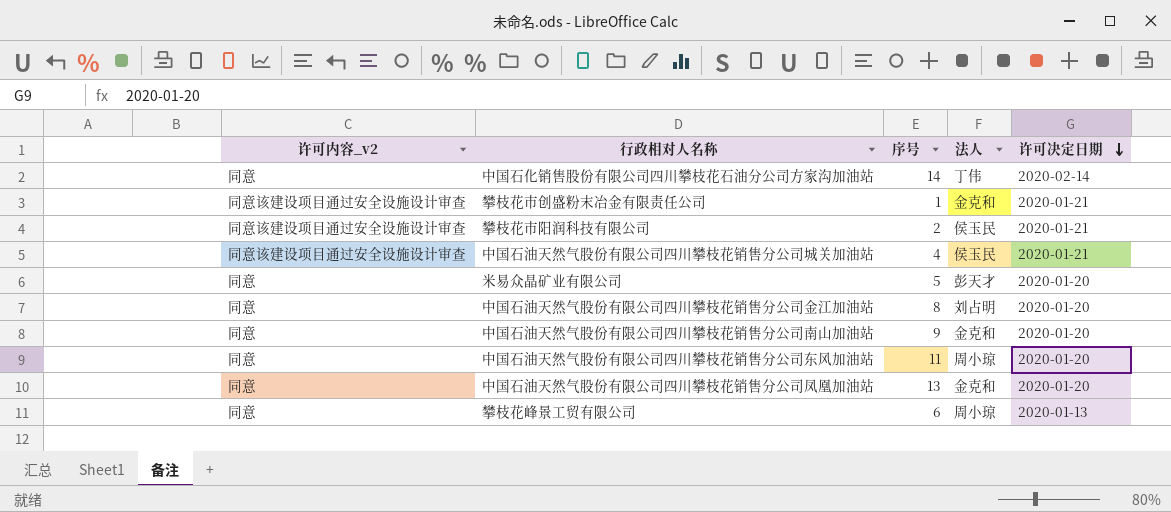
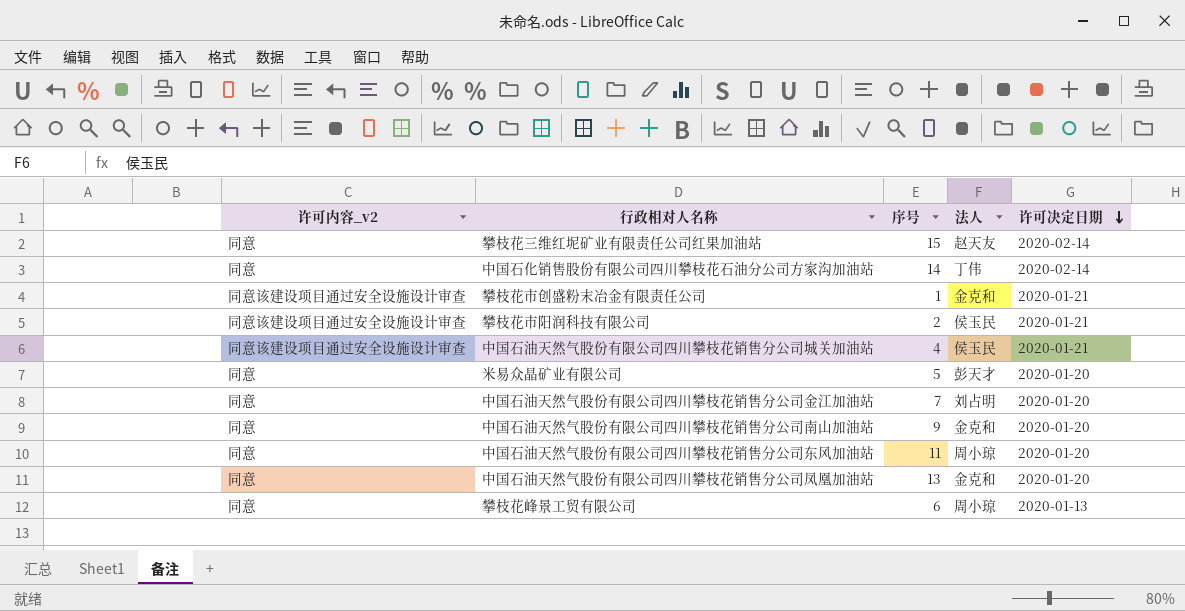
row 攀枝花三维红坭矿业有限责任公司红果加油站: none -> 同意 | 15 | 赵天友 | 2020-02-14
中国石油天然气股份有限公司四川攀枝花销售分公司金江加油站 | 序号: 8 -> 7

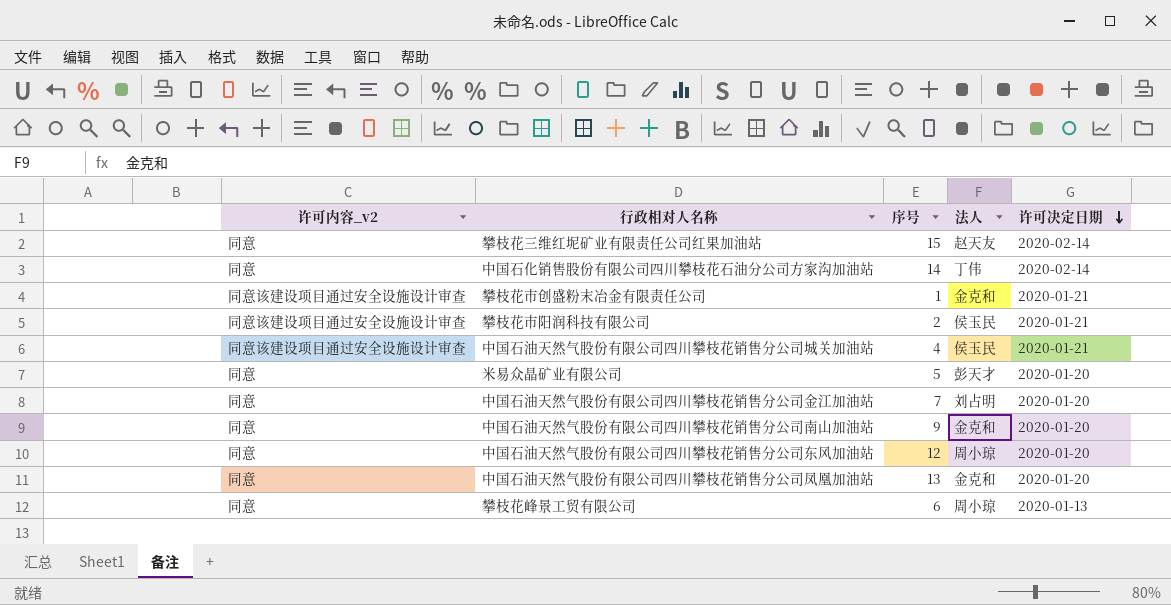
中国石油天然气股份有限公司四川攀枝花销售分公司东风加油站 | 序号: 11 -> 12

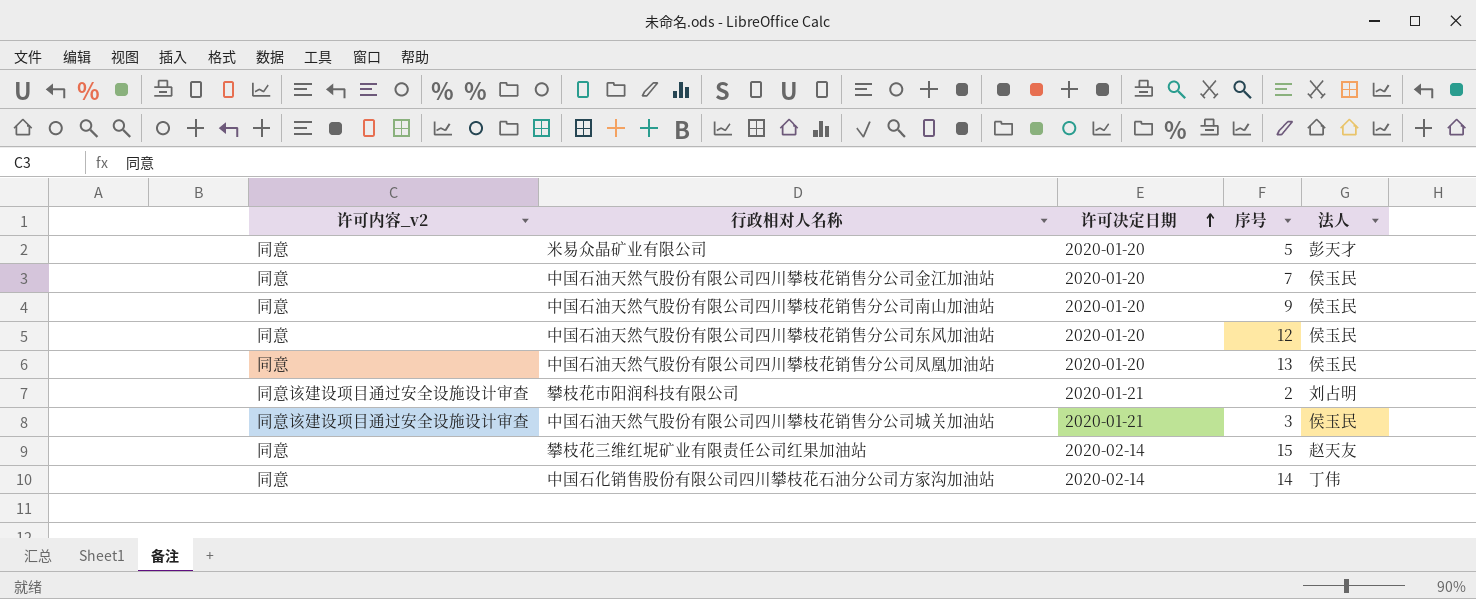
row order: 许可决定日期 descending -> 许可决定日期 ascending
column 许可决定日期 | position: 5 -> 3
row 攀枝花市创盛粉末冶金有限责任公司: 同意该建设项目通过安全设施设计审查 | 1 | 金克和 | 2020-01-21 -> none
row 攀枝花峰景工贸有限公司: 同意 | 6 | 周小琼 | 2020-01-13 -> none
中国石油天然气股份有限公司四川攀枝花销售分公司金江加油站 | 法人: 刘占明 -> 侯玉民
中国石油天然气股份有限公司四川攀枝花销售分公司南山加油站 | 法人: 金克和 -> 侯玉民
中国石油天然气股份有限公司四川攀枝花销售分公司东风加油站 | 法人: 周小琼 -> 侯玉民
中国石油天然气股份有限公司四川攀枝花销售分公司凤凰加油站 | 法人: 金克和 -> 侯玉民
攀枝花市阳润科技有限公司 | 法人: 侯玉民 -> 刘占明
中国石油天然气股份有限公司四川攀枝花销售分公司城关加油站 | 序号: 4 -> 3

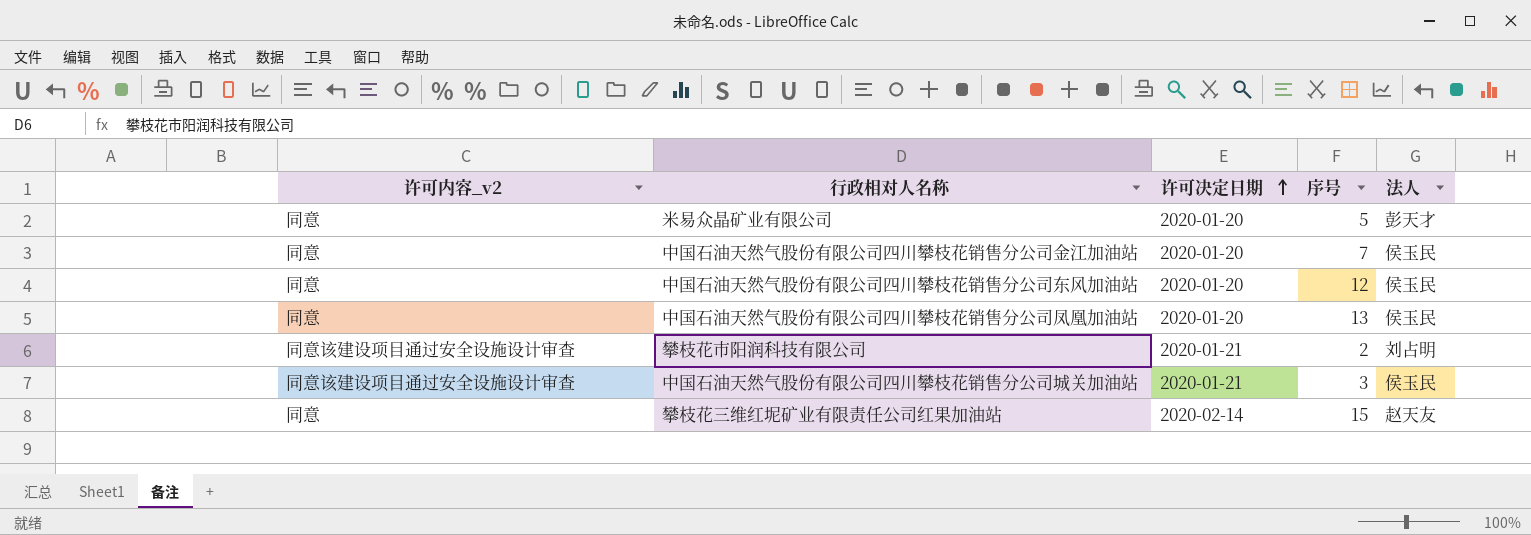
row 中国石油天然气股份有限公司四川攀枝花销售分公司南山加油站: 同意 | 2020-01-20 | 9 | 侯玉民 -> none
row 中国石化销售股份有限公司四川攀枝花石油分公司方家沟加油站: 同意 | 2020-02-14 | 14 | 丁伟 -> none

